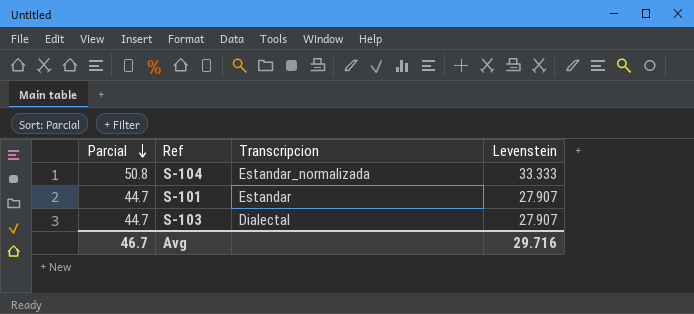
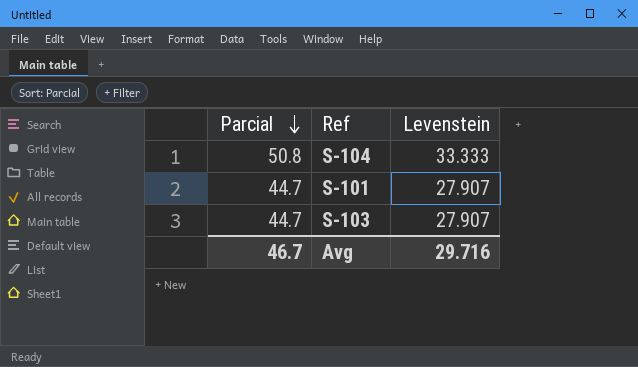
column Transcripcion | position: 3 -> none

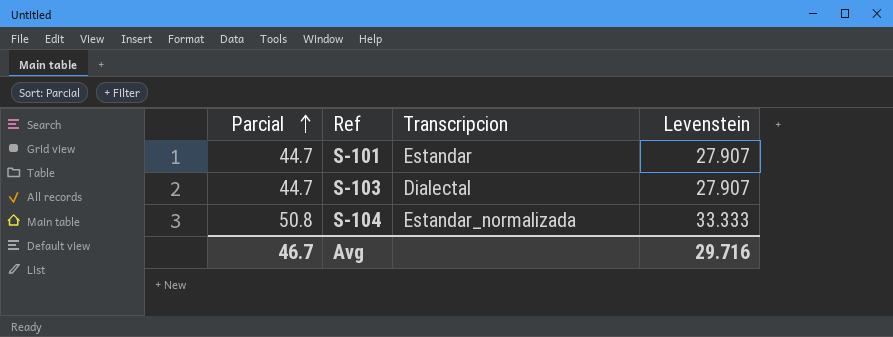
row order: Parcial descending -> Parcial ascending
column Transcripcion | position: none -> 3

